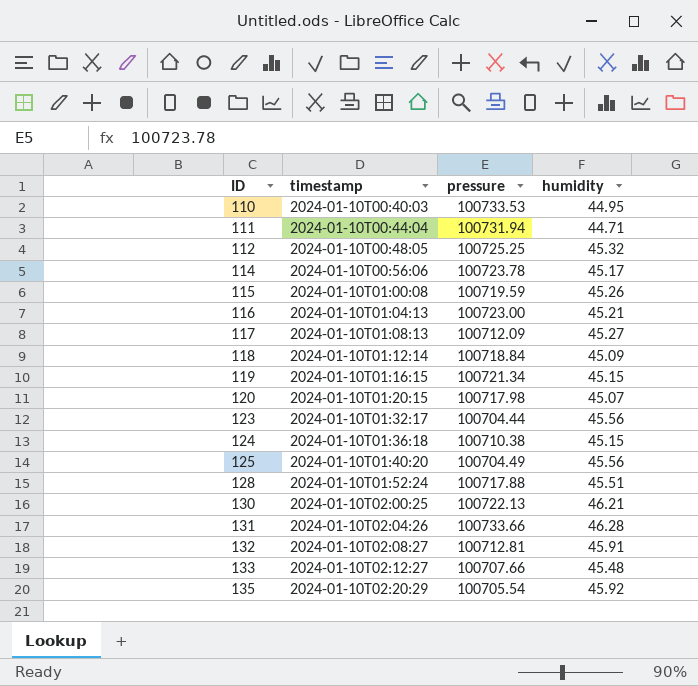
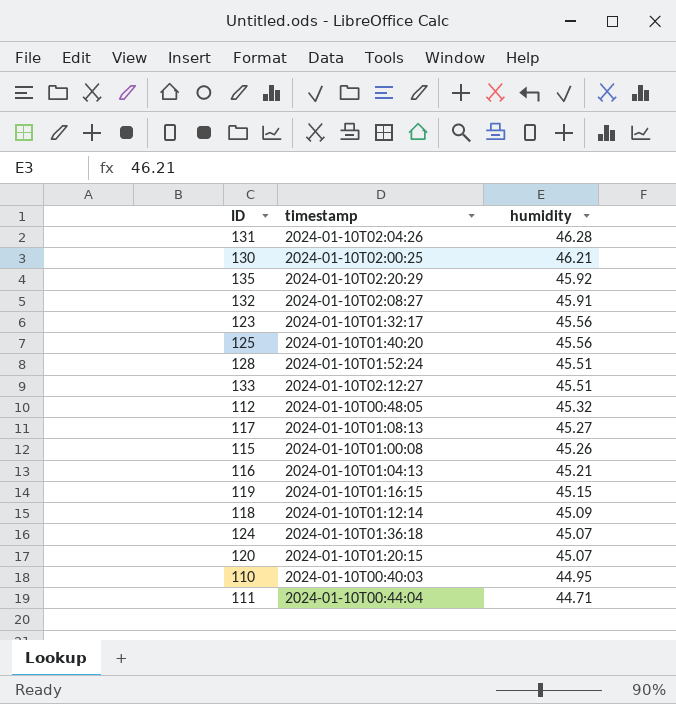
row order: ID ascending -> humidity descending
column pressure | position: 3 -> none
row 114: 2024-01-10T00:56:06 | 100723.78 | 45.17 -> none
133 | humidity: 45.48 -> 45.51
124 | humidity: 45.15 -> 45.07

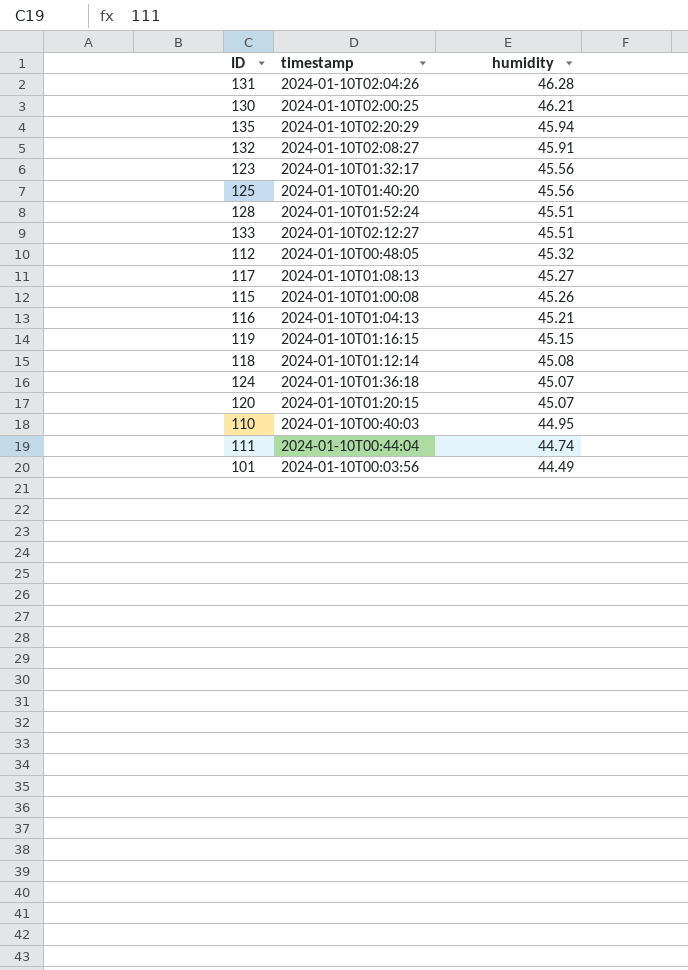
135 | humidity: 45.92 -> 45.94
118 | humidity: 45.09 -> 45.08
111 | humidity: 44.71 -> 44.74
row 101: none -> 2024-01-10T00:03:56 | 44.49

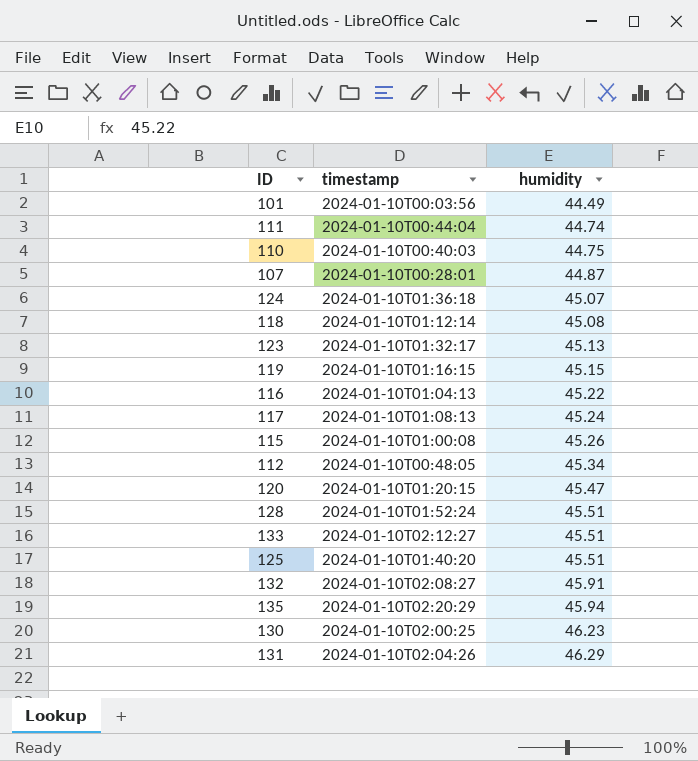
row order: humidity descending -> humidity ascending
110 | humidity: 44.95 -> 44.75
row 107: none -> 2024-01-10T00:28:01 | 44.87
123 | humidity: 45.56 -> 45.13
116 | humidity: 45.21 -> 45.22
117 | humidity: 45.27 -> 45.24
112 | humidity: 45.32 -> 45.34
120 | humidity: 45.07 -> 45.47
125 | humidity: 45.56 -> 45.51
130 | humidity: 46.21 -> 46.23
131 | humidity: 46.28 -> 46.29

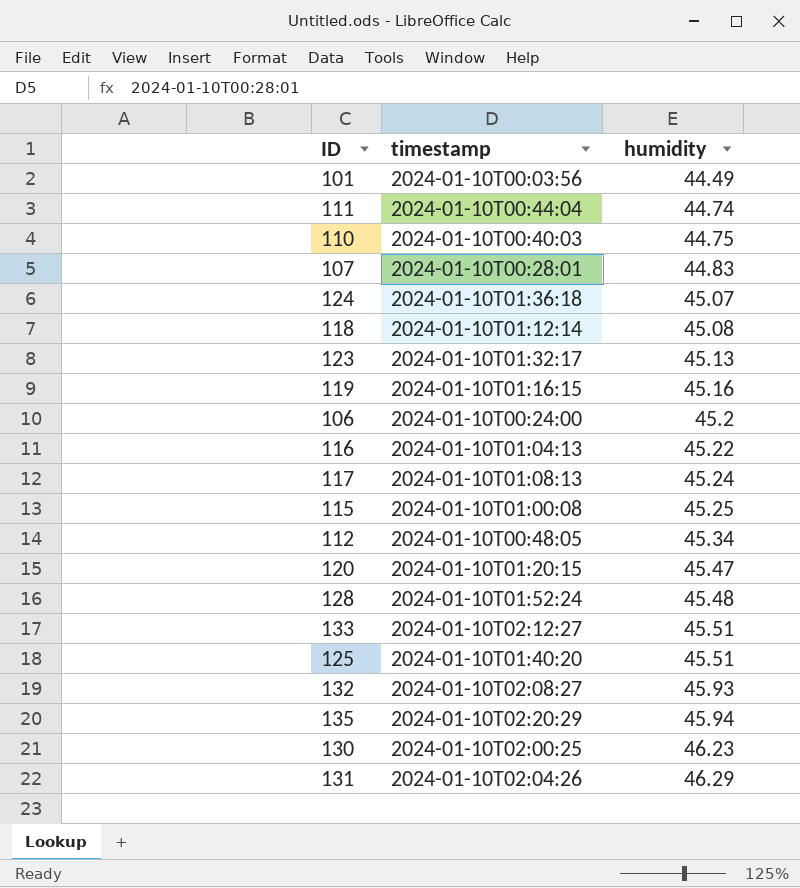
107 | humidity: 44.87 -> 44.83
119 | humidity: 45.15 -> 45.16
row 106: none -> 2024-01-10T00:24:00 | 45.2
115 | humidity: 45.26 -> 45.25
128 | humidity: 45.51 -> 45.48
132 | humidity: 45.91 -> 45.93

